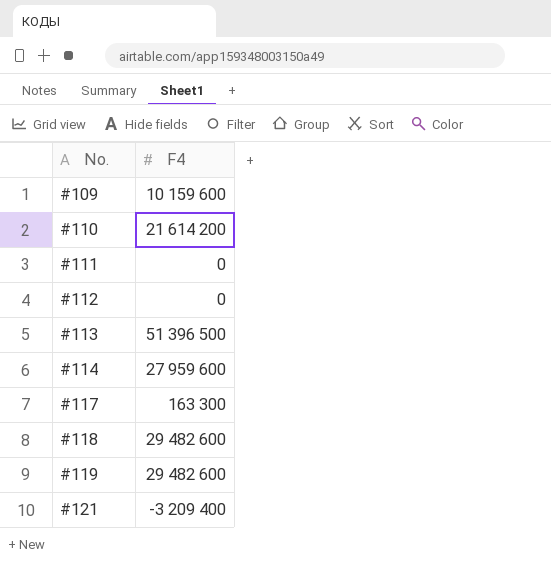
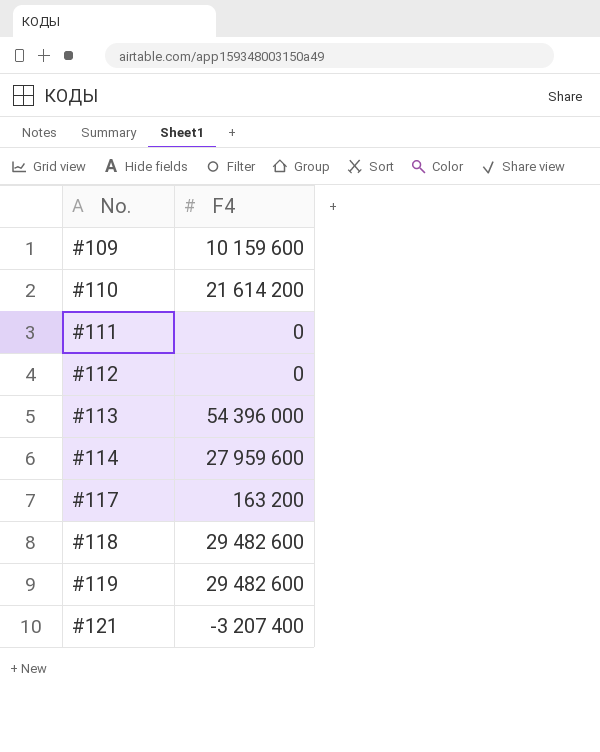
#113 | F4: 51 396 500 -> 54 396 000
#117 | F4: 163 300 -> 163 200
#121 | F4: -3 209 400 -> -3 207 400

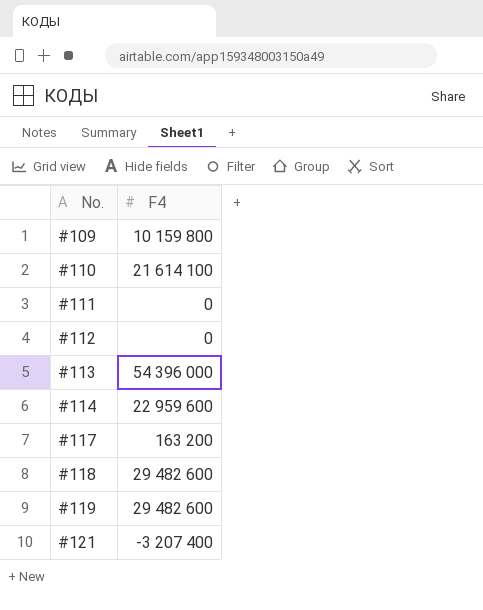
#109 | F4: 10 159 600 -> 10 159 800
#110 | F4: 21 614 200 -> 21 614 100
#114 | F4: 27 959 600 -> 22 959 600

